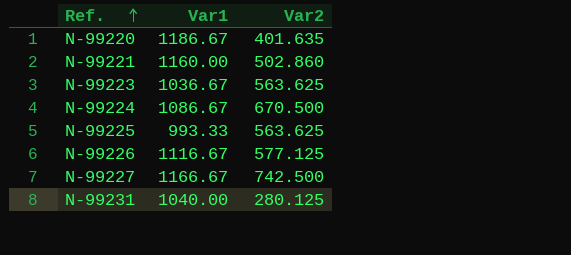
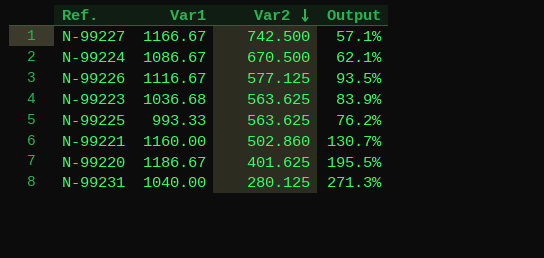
row order: Ref. ascending -> Var2 descending
column Output | formula: none -> ([Var1] - [Var2]) / [Var2]
N-99223 | Var1: 1036.67 -> 1036.68
N-99220 | Var2: 401.635 -> 401.625

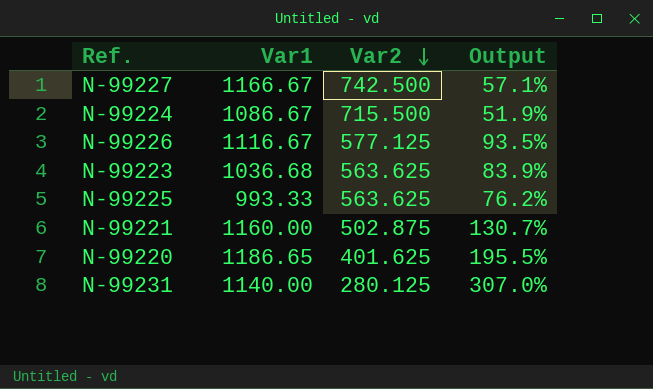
N-99224 | Var2: 670.500 -> 715.500
N-99224 | Output: 62.1% -> 51.9%
N-99221 | Var2: 502.860 -> 502.875
N-99220 | Var1: 1186.67 -> 1186.65
N-99231 | Var1: 1040.00 -> 1140.00
N-99231 | Output: 271.3% -> 307.0%

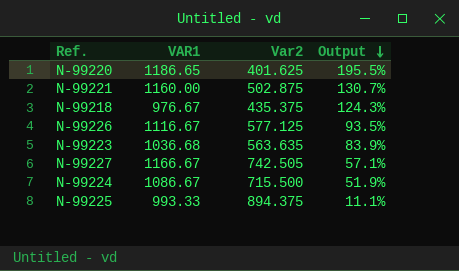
row order: Var2 descending -> Output descending
column name: Var1 -> VAR1
row N-99231: 1140.00 | 280.125 | 307.0% -> none
row N-99218: none -> 976.67 | 435.375 | 124.3%
N-99223 | Var2: 563.625 -> 563.635
N-99227 | Var2: 742.500 -> 742.505
N-99225 | Var2: 563.625 -> 894.375
N-99225 | Output: 76.2% -> 11.1%

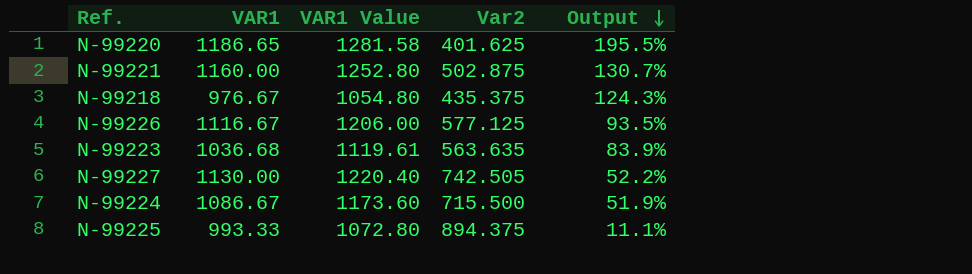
column VAR1 Value | formula: none -> [VAR1] * 1.08
N-99227 | VAR1: 1166.67 -> 1130.00
N-99227 | Output: 57.1% -> 52.2%

